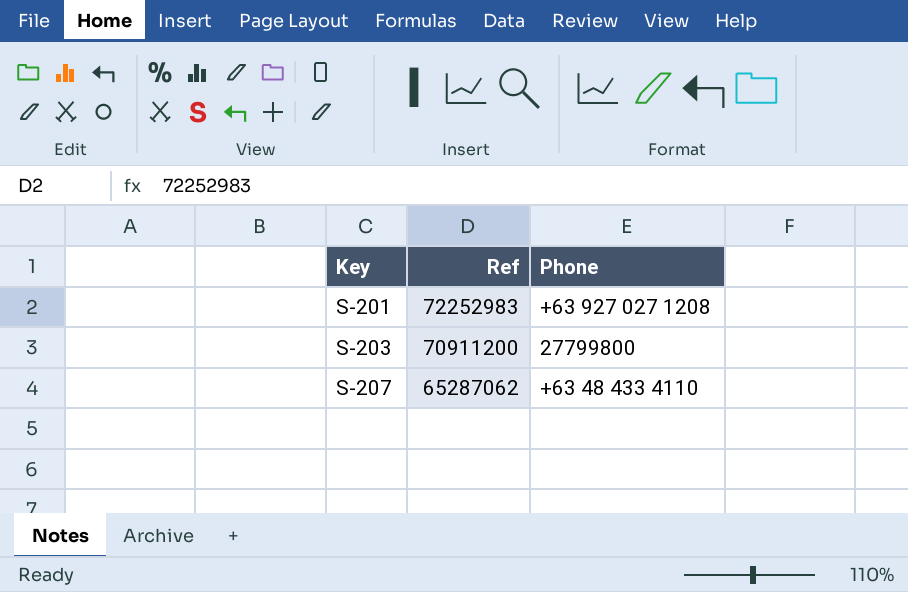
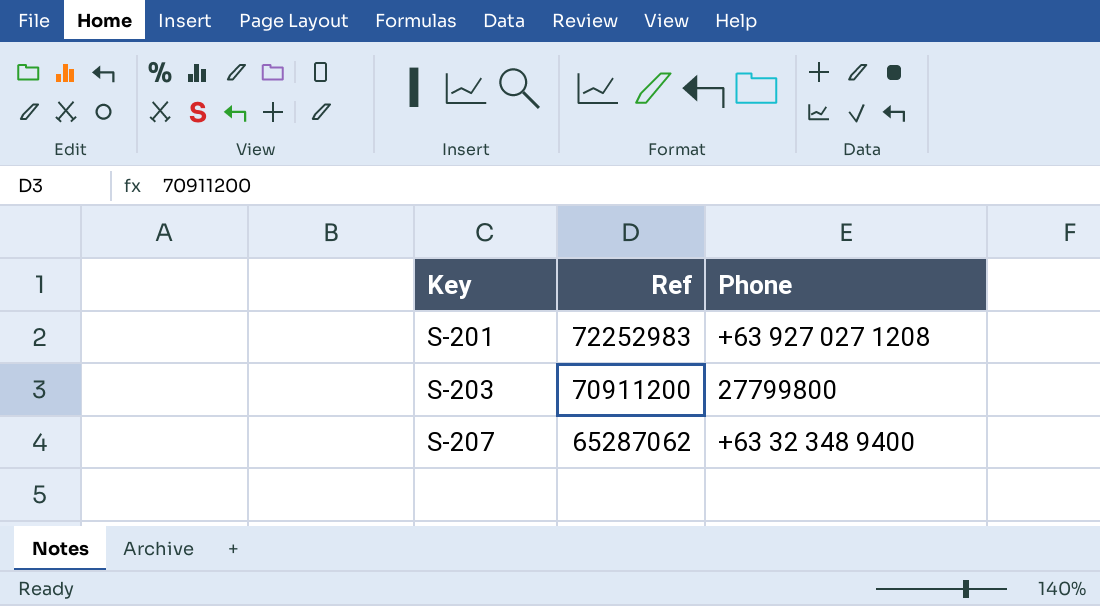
S-207 | Phone: +63 48 433 4110 -> +63 32 348 9400

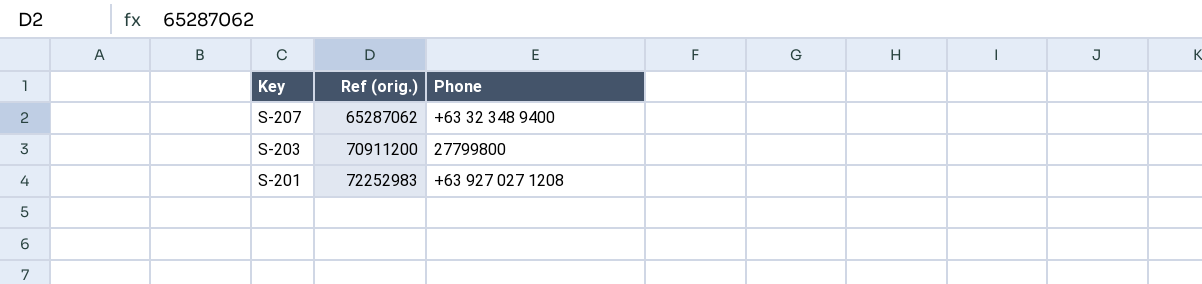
row order: Key ascending -> Key descending
column name: Ref -> Ref (orig.)

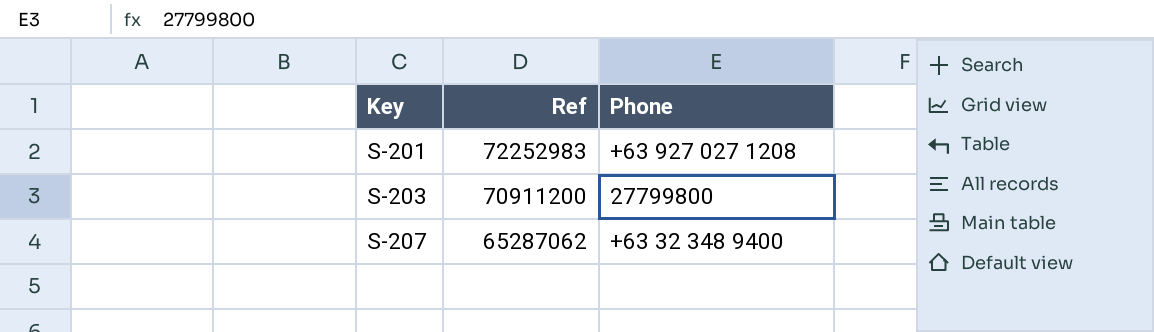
row order: Key descending -> Key ascending
column name: Ref (orig.) -> Ref

